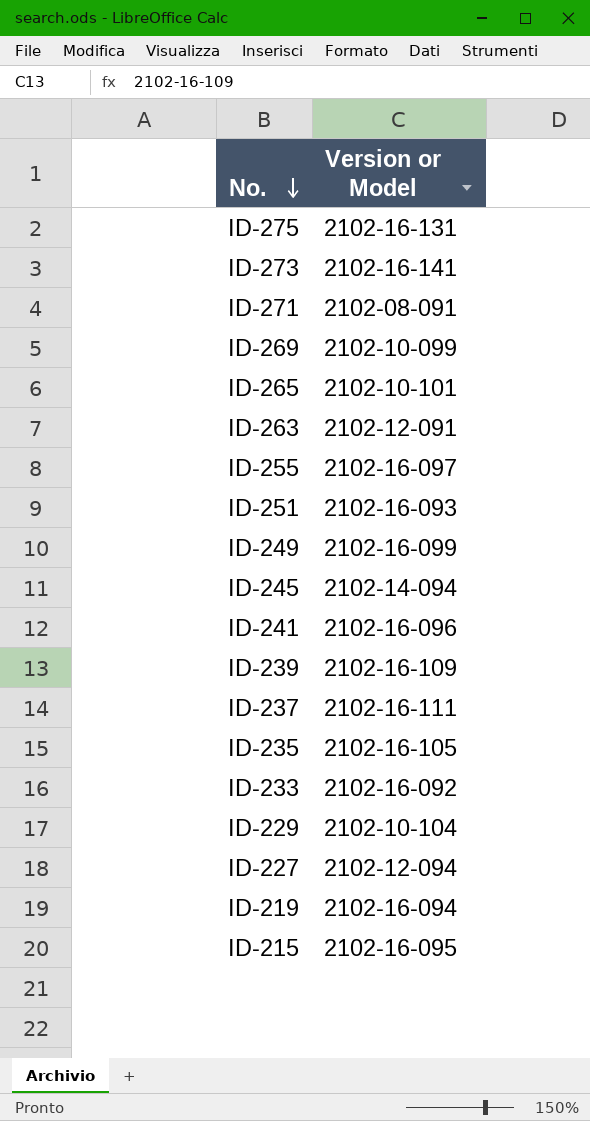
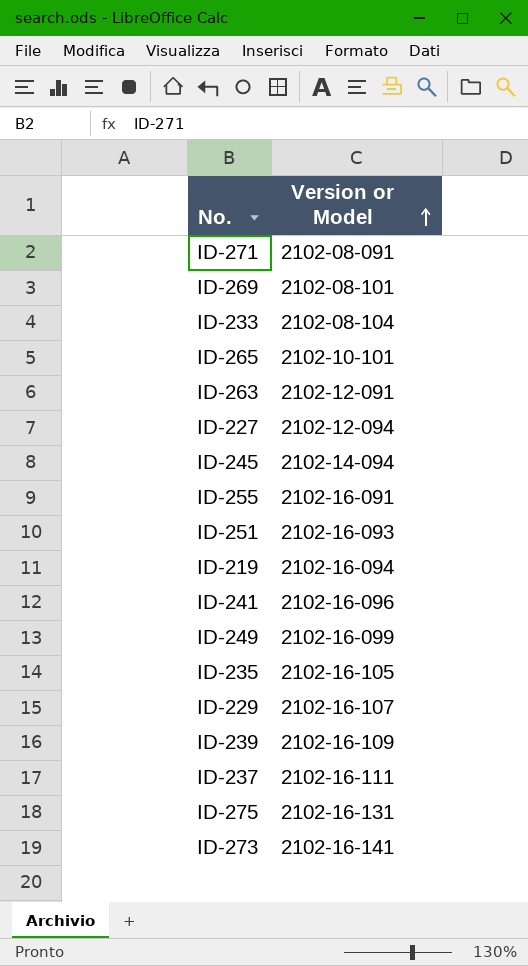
row order: No. descending -> Version or Model ascending
row ID-215: 2102-16-095 -> none
ID-269 | Version or Model: 2102-10-099 -> 2102-08-101
ID-233 | Version or Model: 2102-16-092 -> 2102-08-104
ID-255 | Version or Model: 2102-16-097 -> 2102-16-091
ID-229 | Version or Model: 2102-10-104 -> 2102-16-107

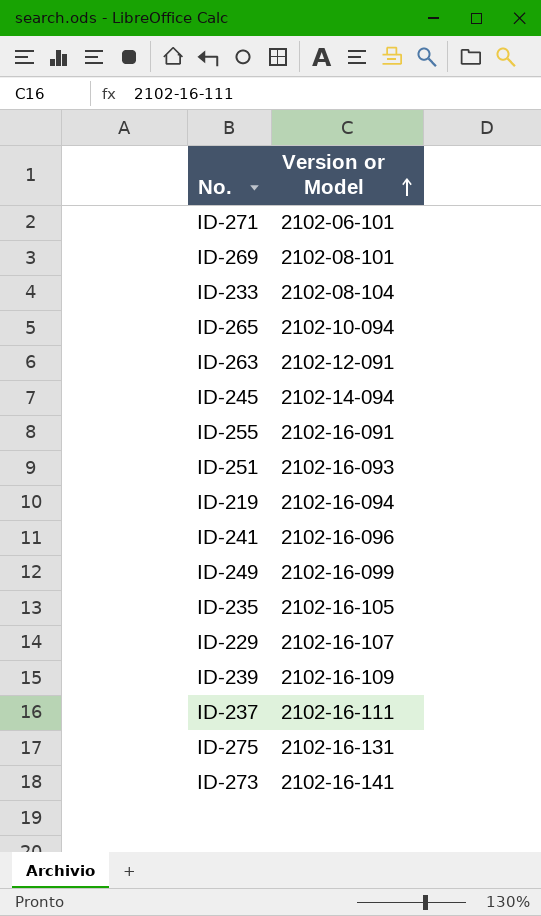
row ID-227: 2102-12-094 -> none
ID-271 | Version or Model: 2102-08-091 -> 2102-06-101
ID-265 | Version or Model: 2102-10-101 -> 2102-10-094

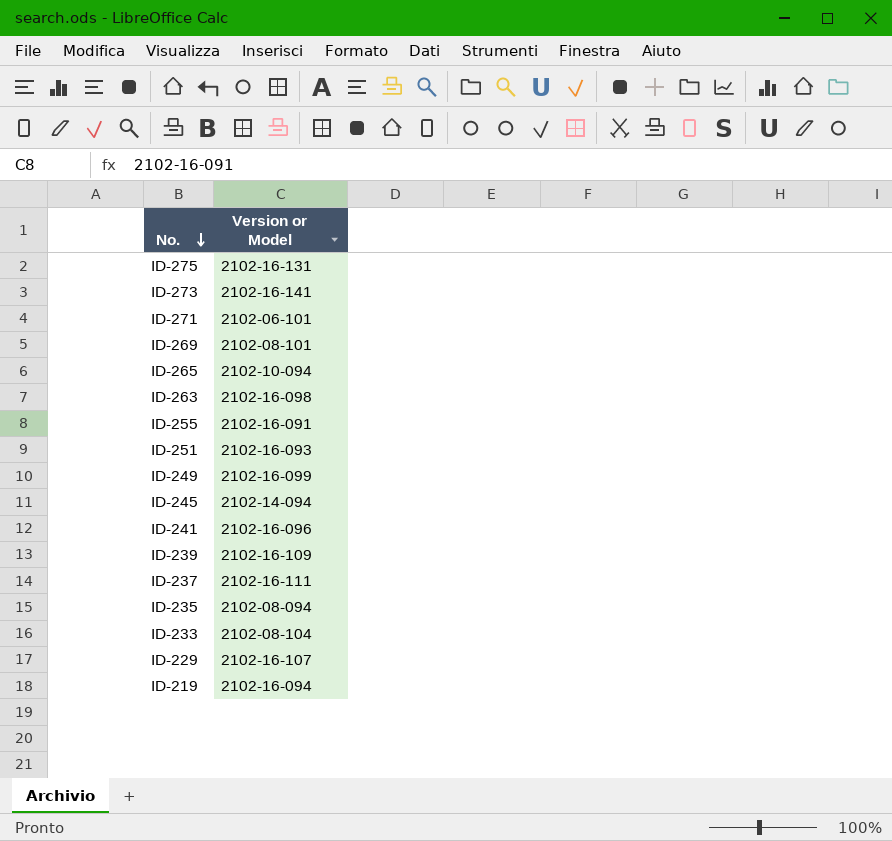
row order: Version or Model ascending -> No. descending
ID-263 | Version or Model: 2102-12-091 -> 2102-16-098
ID-235 | Version or Model: 2102-16-105 -> 2102-08-094

